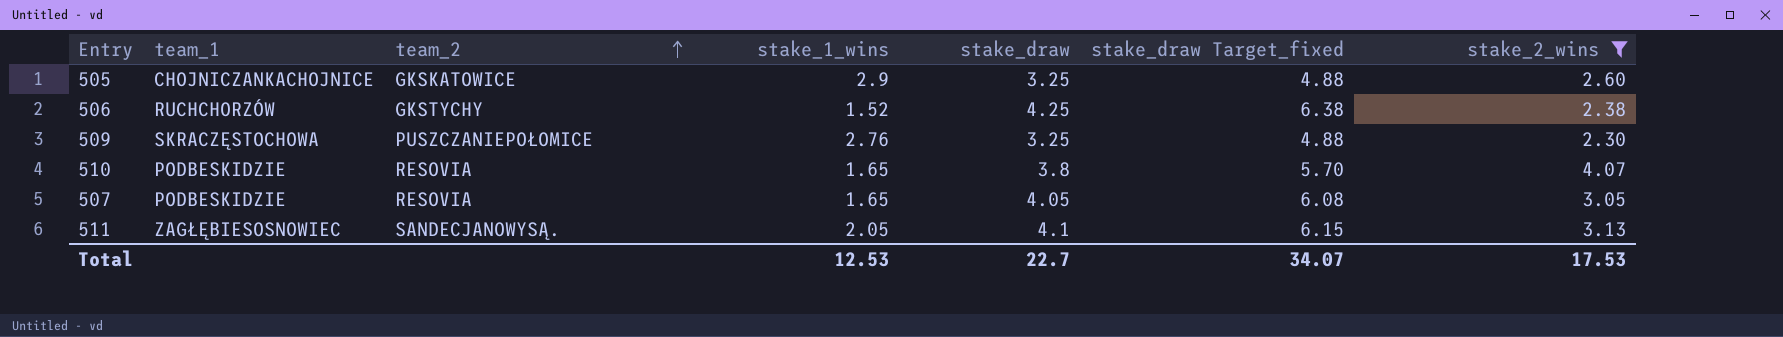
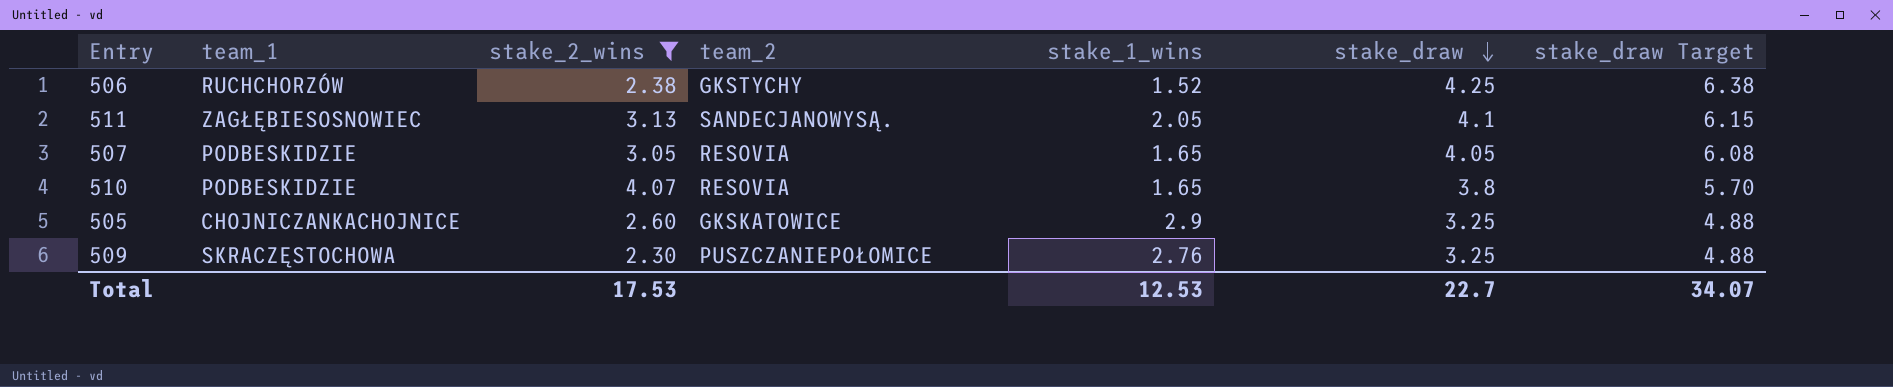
row order: team_2 ascending -> stake_draw descending
column stake_2_wins | position: 7 -> 3
column name: stake_draw Target_fixed -> stake_draw Target

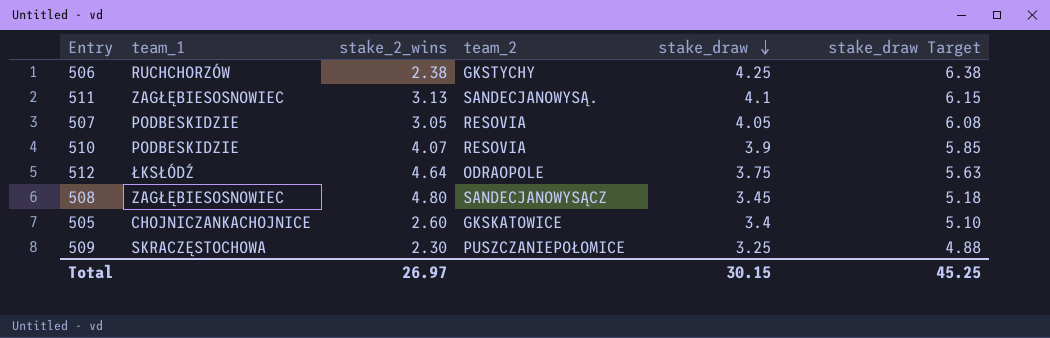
filter: stake_2_wins <= 4.07 -> none
column stake_1_wins | position: 5 -> none
510 | stake_draw: 3.8 -> 3.9
510 | stake_draw Target: 5.70 -> 5.85
505 | stake_draw: 3.25 -> 3.4
505 | stake_draw Target: 4.88 -> 5.10
Total | stake_2_wins: 17.53 -> 26.97
Total | stake_draw: 22.7 -> 30.15
Total | stake_draw Target: 34.07 -> 45.25

